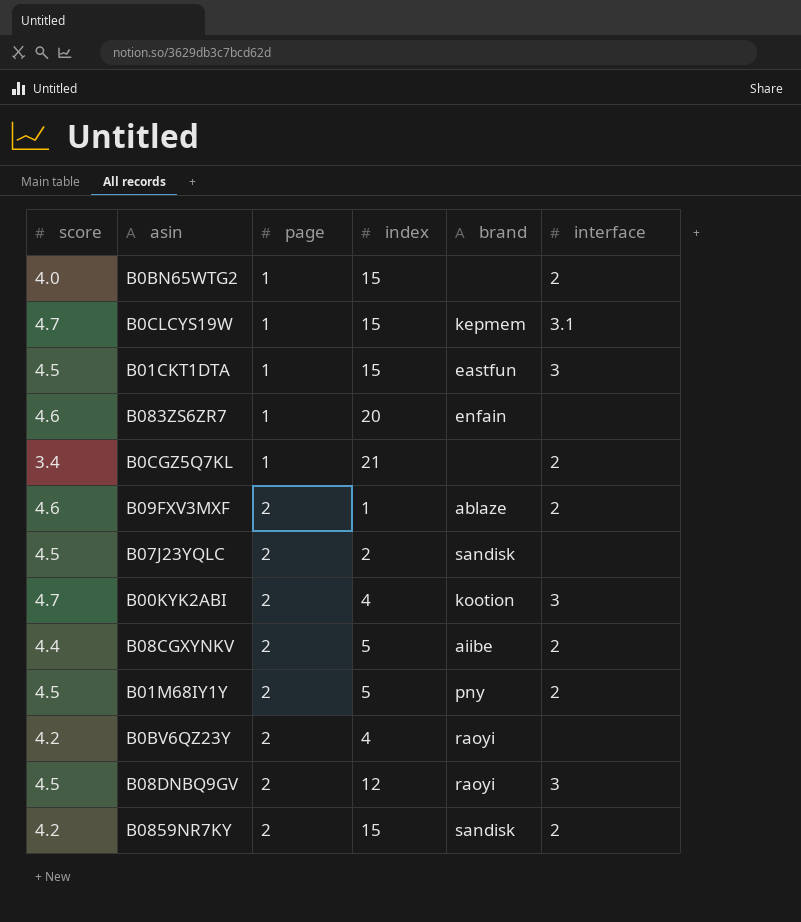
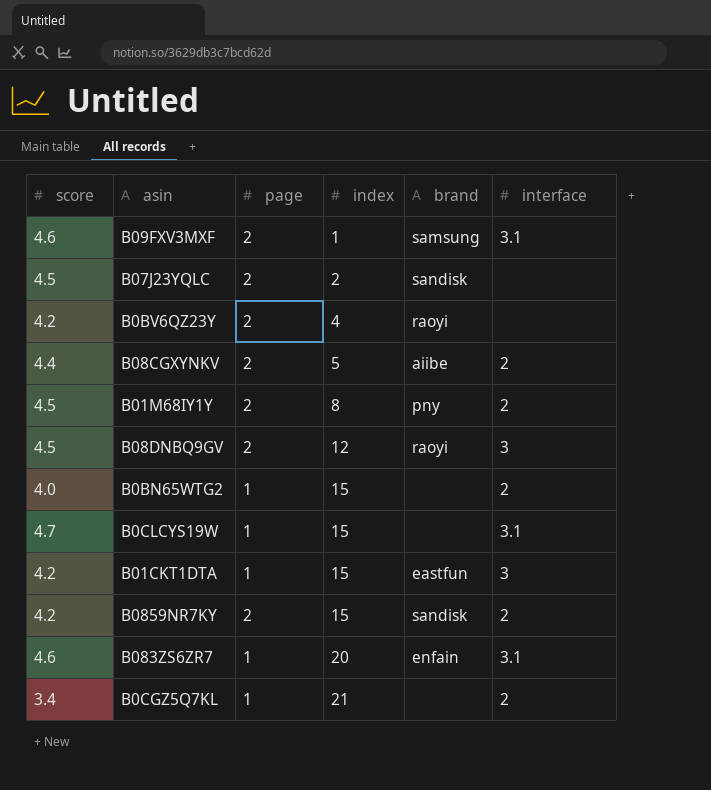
row order: page ascending -> index ascending
row B00KYK2ABI: 4.7 | 2 | 4 | kootion | 3 -> none
B09FXV3MXF | brand: ablaze -> samsung
B09FXV3MXF | interface: 2 -> 3.1
B01M68IY1Y | index: 5 -> 8
B0CLCYS19W | brand: kepmem -> none
B01CKT1DTA | score: 4.5 -> 4.2
B083ZS6ZR7 | interface: none -> 3.1

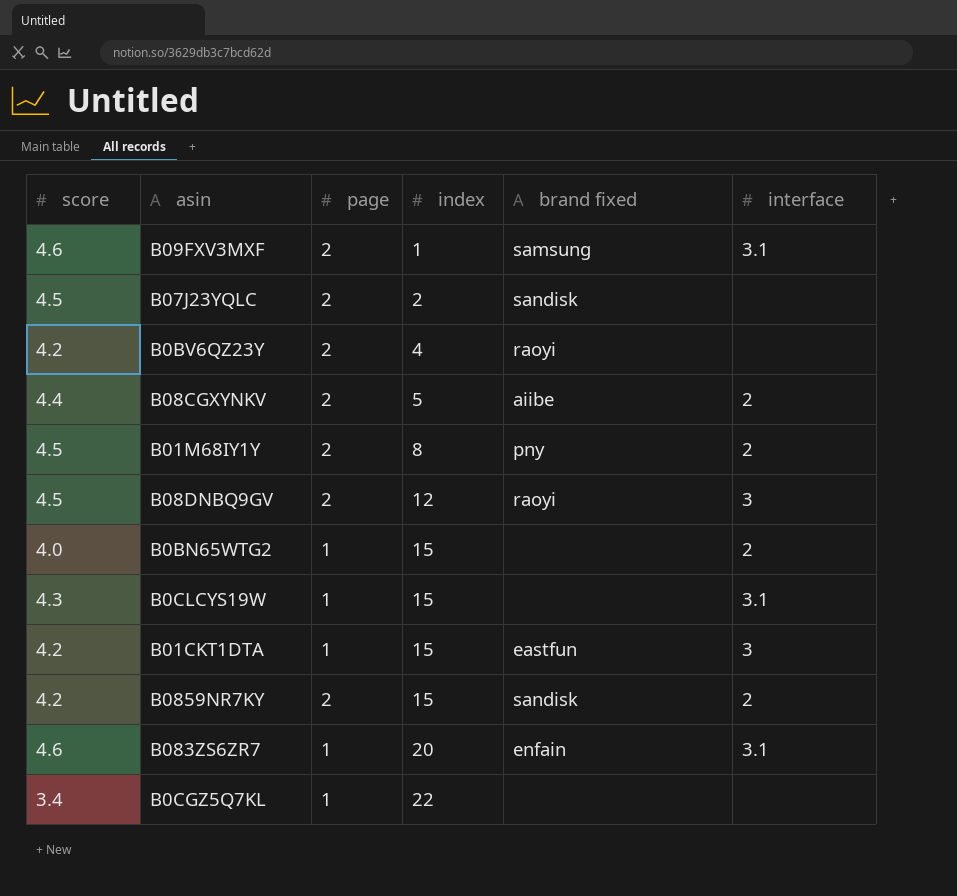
column name: brand -> brand fixed
B0CLCYS19W | score: 4.7 -> 4.3
B0CGZ5Q7KL | index: 21 -> 22
B0CGZ5Q7KL | interface: 2 -> none

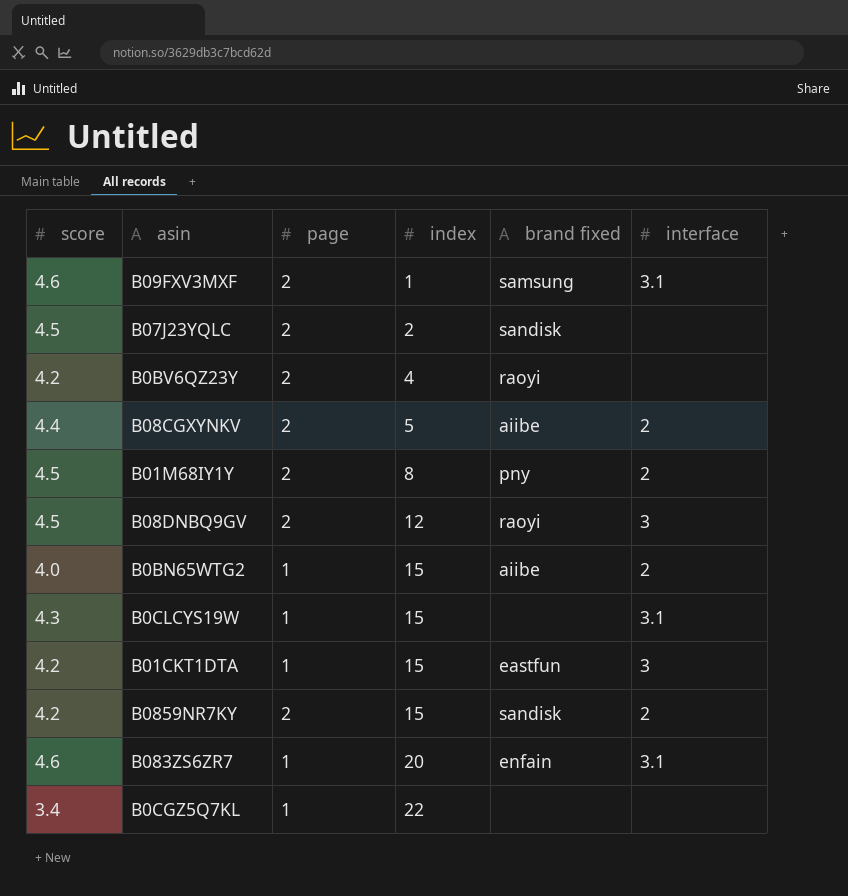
B0BN65WTG2 | brand fixed: none -> aiibe

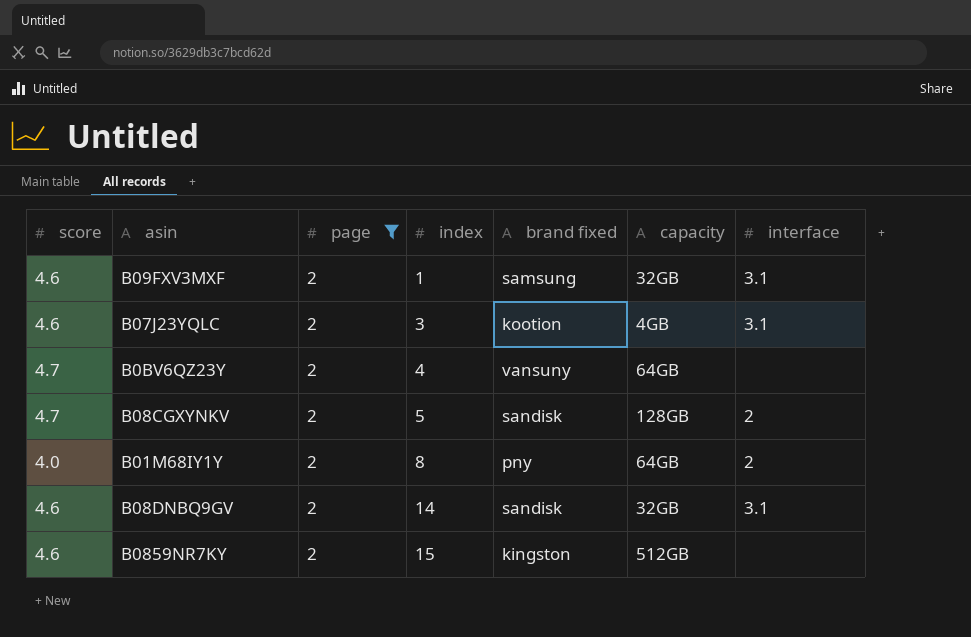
filter: none -> page = 2
column capacity | position: none -> 6
B07J23YQLC | score: 4.5 -> 4.6
B07J23YQLC | index: 2 -> 3
B07J23YQLC | brand fixed: sandisk -> kootion
B07J23YQLC | interface: none -> 3.1
B0BV6QZ23Y | score: 4.2 -> 4.7
B0BV6QZ23Y | brand fixed: raoyi -> vansuny
B08CGXYNKV | score: 4.4 -> 4.7
B08CGXYNKV | brand fixed: aiibe -> sandisk
B01M68IY1Y | score: 4.5 -> 4.0
B08DNBQ9GV | score: 4.5 -> 4.6
B08DNBQ9GV | index: 12 -> 14
B08DNBQ9GV | brand fixed: raoyi -> sandisk
B08DNBQ9GV | interface: 3 -> 3.1
B0859NR7KY | score: 4.2 -> 4.6
B0859NR7KY | brand fixed: sandisk -> kingston
B0859NR7KY | interface: 2 -> none

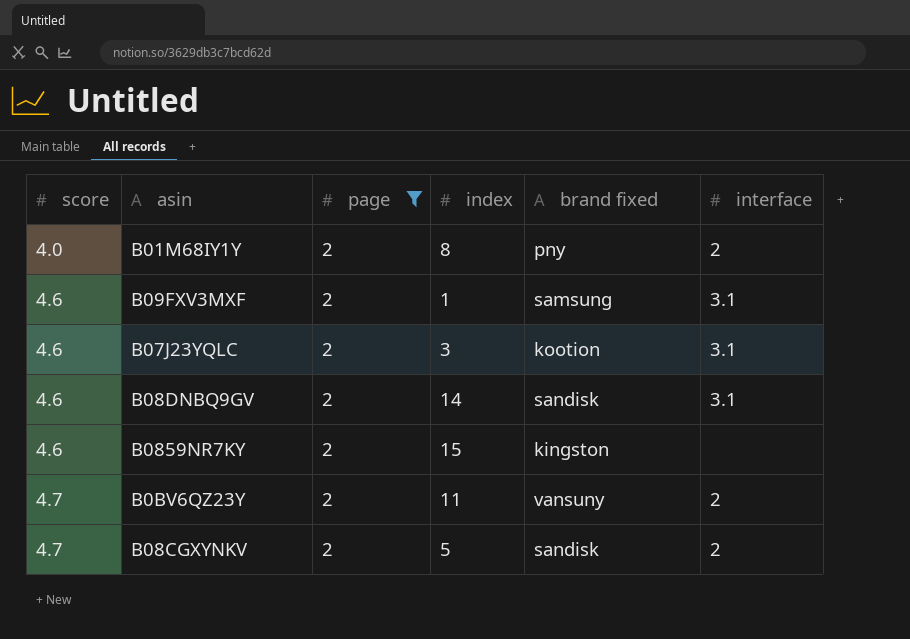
row order: index ascending -> score ascending
column capacity | position: 6 -> none
B0BV6QZ23Y | index: 4 -> 11
B0BV6QZ23Y | interface: none -> 2

